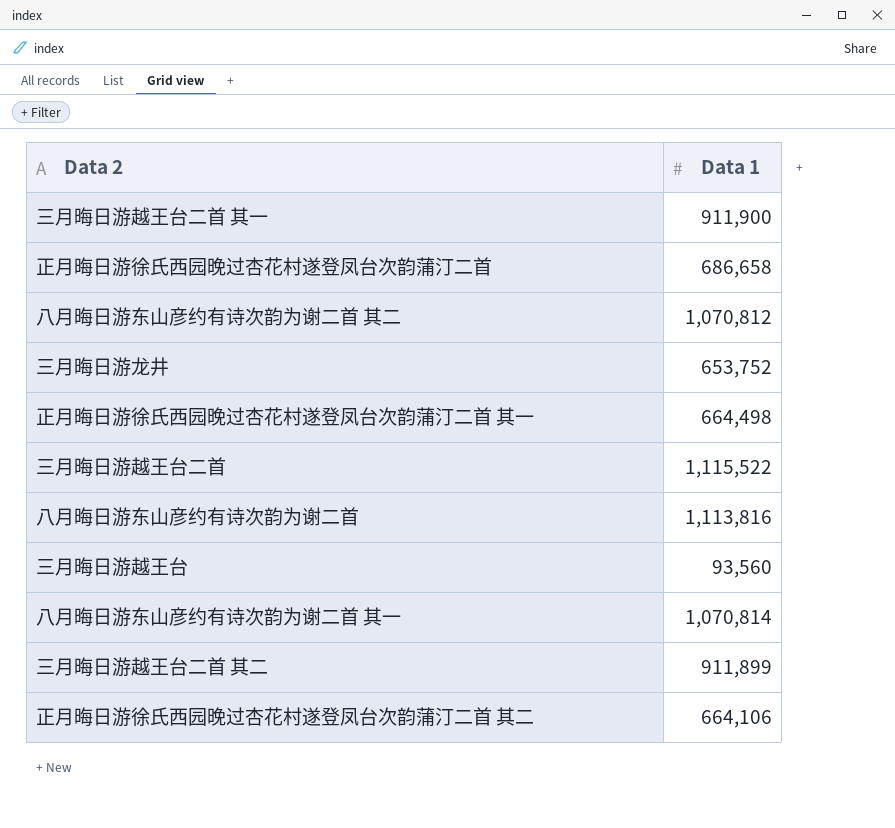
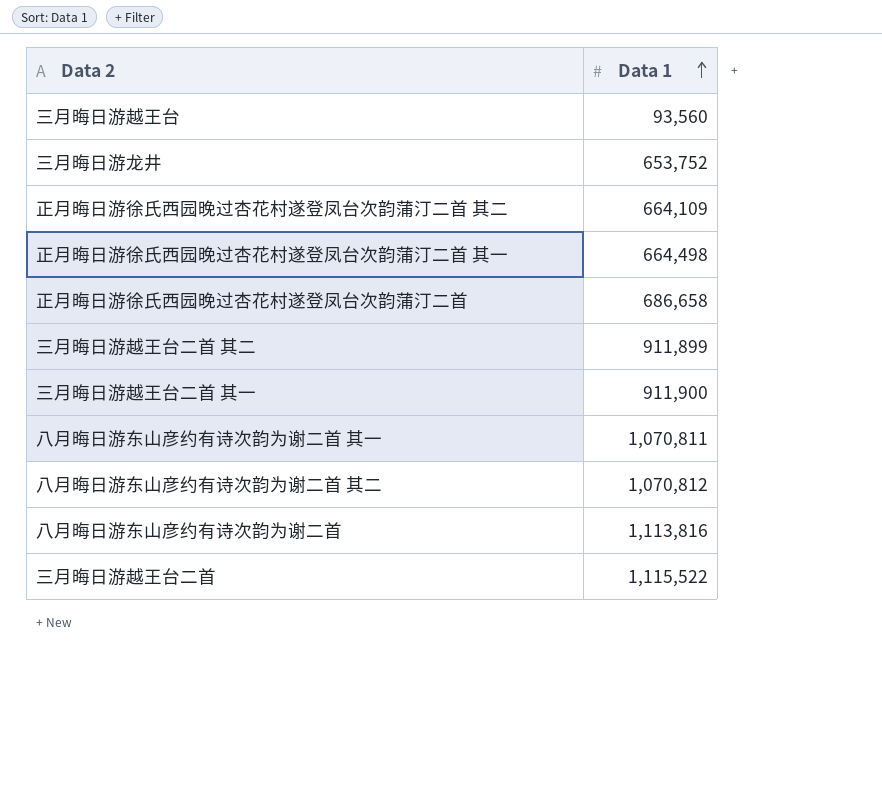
row order: none -> Data 1 ascending
正月晦日游徐氏西园晚过杏花村遂登凤台次韵蒲汀二首 其二 | Data 1: 664,106 -> 664,109
八月晦日游东山彦约有诗次韵为谢二首 其一 | Data 1: 1,070,814 -> 1,070,811

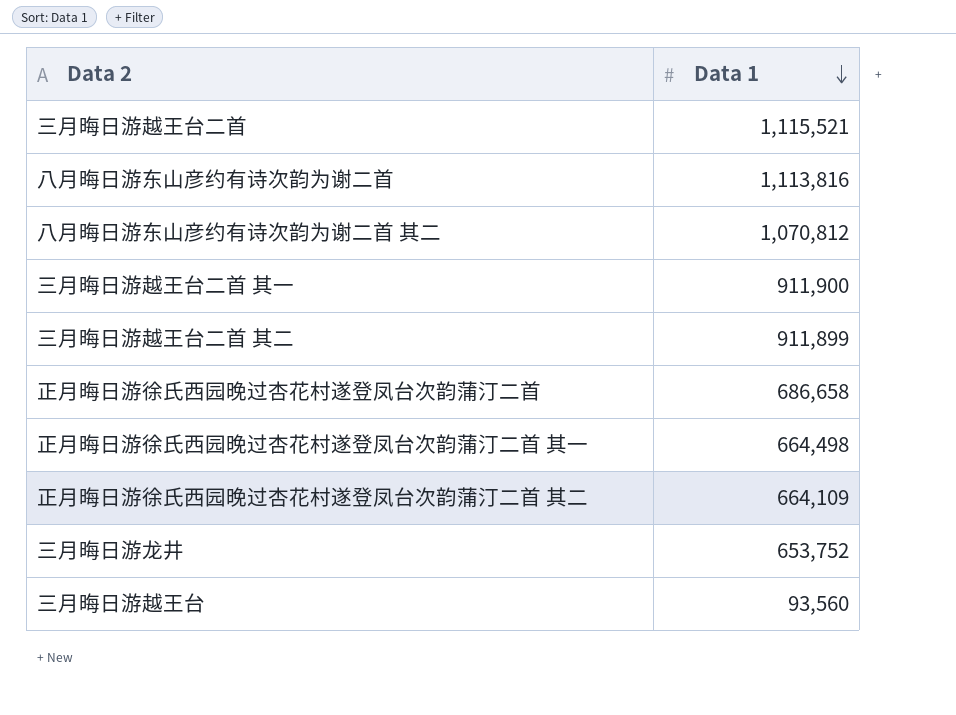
row order: Data 1 ascending -> Data 1 descending
row 八月晦日游东山彦约有诗次韵为谢二首 其一: 1,070,811 -> none
三月晦日游越王台二首 | Data 1: 1,115,522 -> 1,115,521

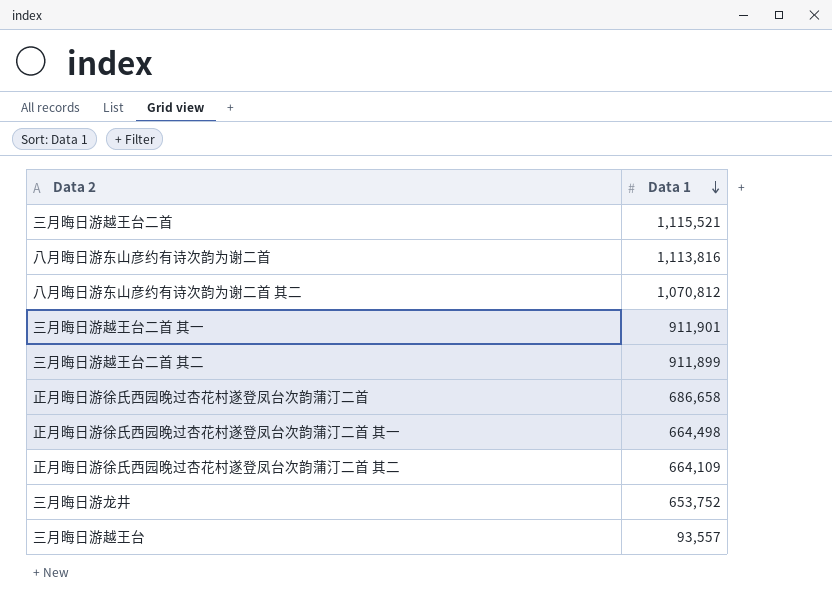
三月晦日游越王台二首 其一 | Data 1: 911,900 -> 911,901
三月晦日游越王台 | Data 1: 93,560 -> 93,557

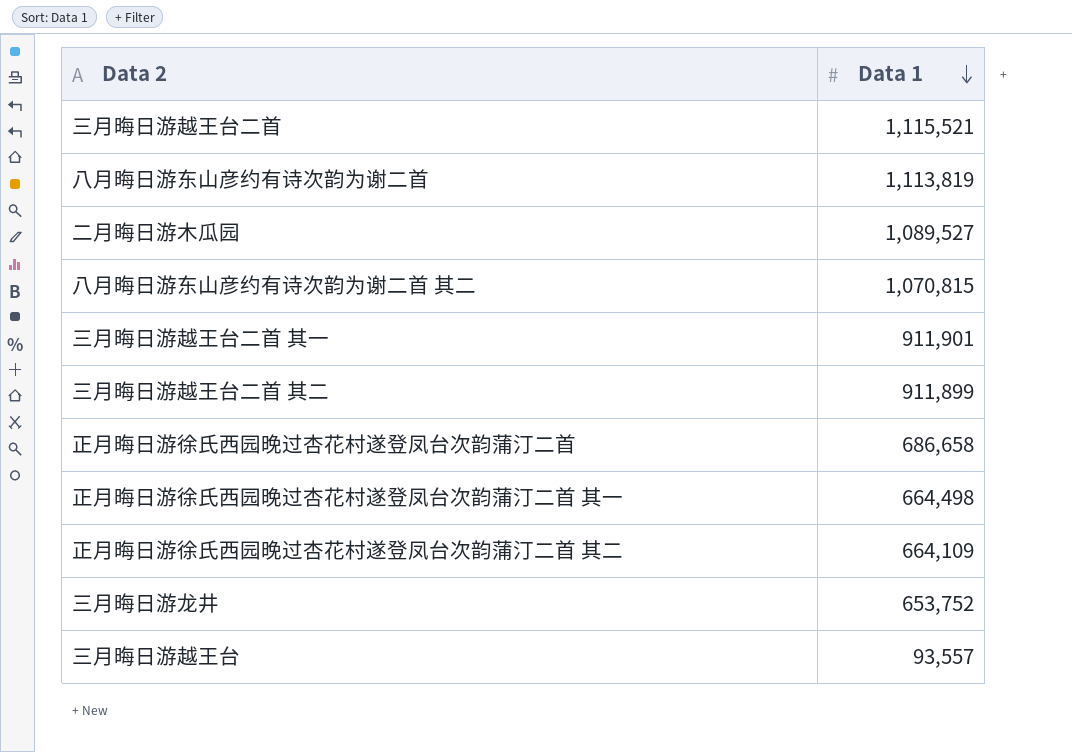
八月晦日游东山彦约有诗次韵为谢二首 | Data 1: 1,113,816 -> 1,113,819
row 二月晦日游木瓜园: none -> 1,089,527
八月晦日游东山彦约有诗次韵为谢二首 其二 | Data 1: 1,070,812 -> 1,070,815

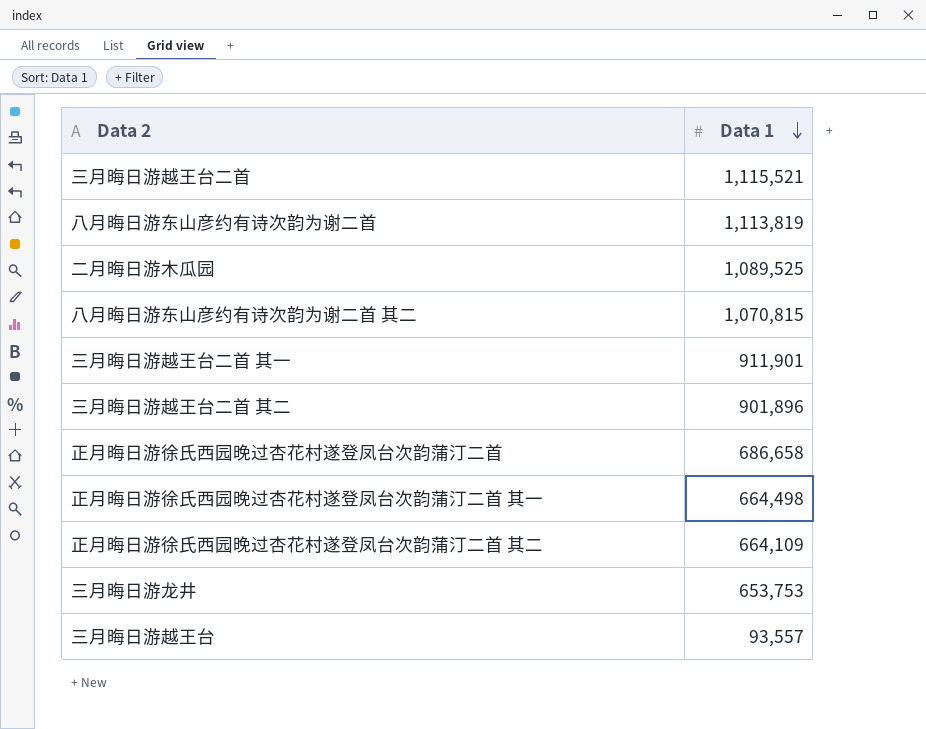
二月晦日游木瓜园 | Data 1: 1,089,527 -> 1,089,525
三月晦日游越王台二首 其二 | Data 1: 911,899 -> 901,896
三月晦日游龙井 | Data 1: 653,752 -> 653,753

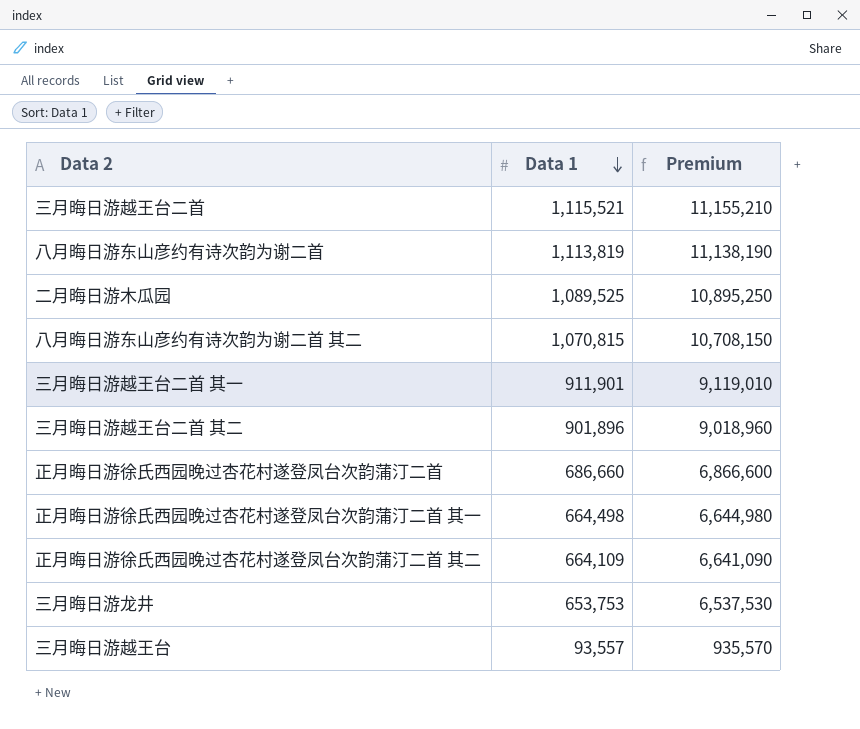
column Premium | formula: none -> [Data 1] * 10
正月晦日游徐氏西园晚过杏花村遂登凤台次韵蒲汀二首 | Data 1: 686,658 -> 686,660

